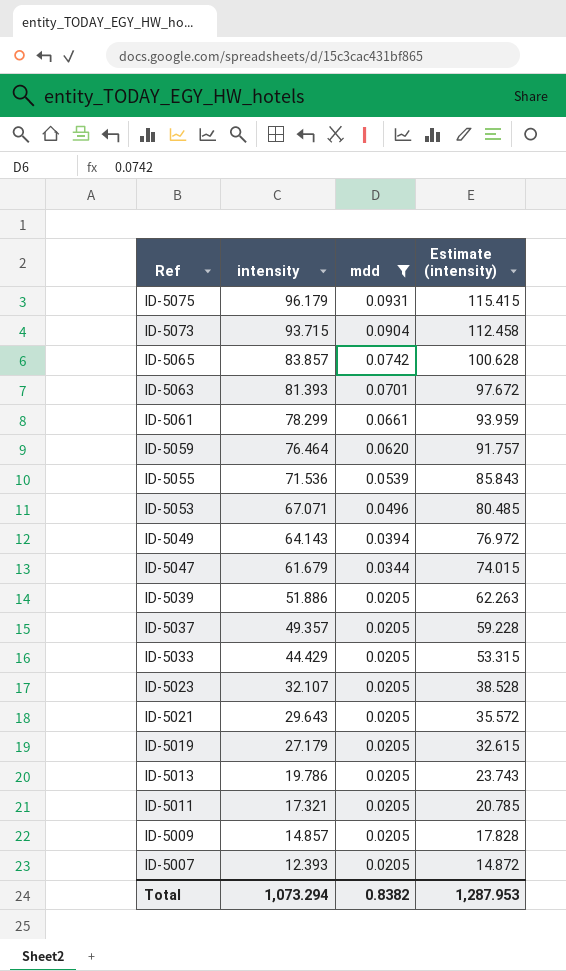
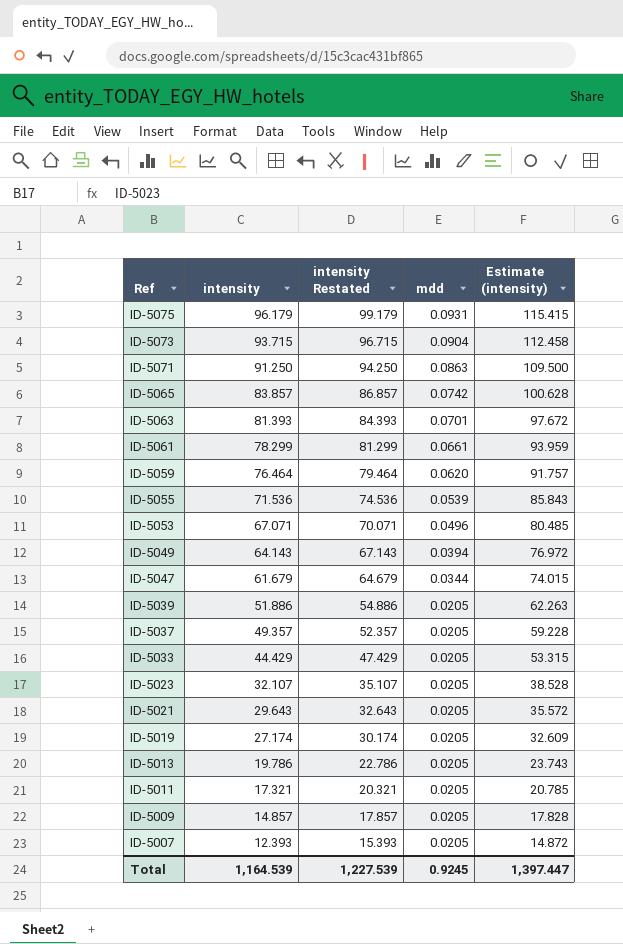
filter: mdd != 0.0863 -> none
column intensity Restated | formula: none -> [intensity] + 3
ID-5019 | intensity: 27.179 -> 27.174
ID-5019 | Estimate (intensity): 32.615 -> 32.609
Total | intensity: 1,073.294 -> 1,164.539
Total | mdd: 0.8382 -> 0.9245
Total | Estimate (intensity): 1,287.953 -> 1,397.447

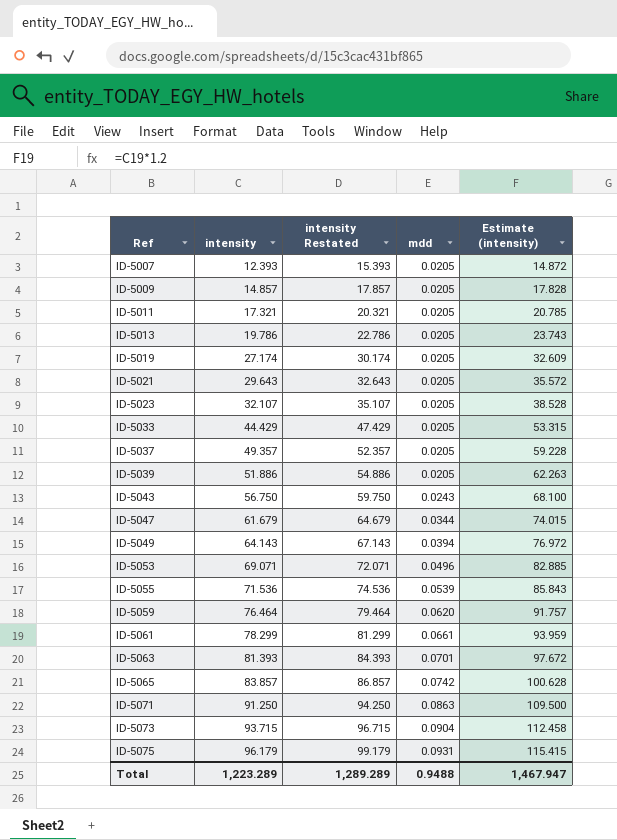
row order: Ref descending -> Ref ascending
row ID-5043: none -> 56.750 | 59.750 | 0.0243 | 68.100
ID-5053 | intensity: 67.071 -> 69.071
ID-5053 | intensity Restated: 70.071 -> 72.071
ID-5053 | Estimate (intensity): 80.485 -> 82.885
Total | intensity: 1,164.539 -> 1,223.289
Total | intensity Restated: 1,227.539 -> 1,289.289
Total | mdd: 0.9245 -> 0.9488
Total | Estimate (intensity): 1,397.447 -> 1,467.947

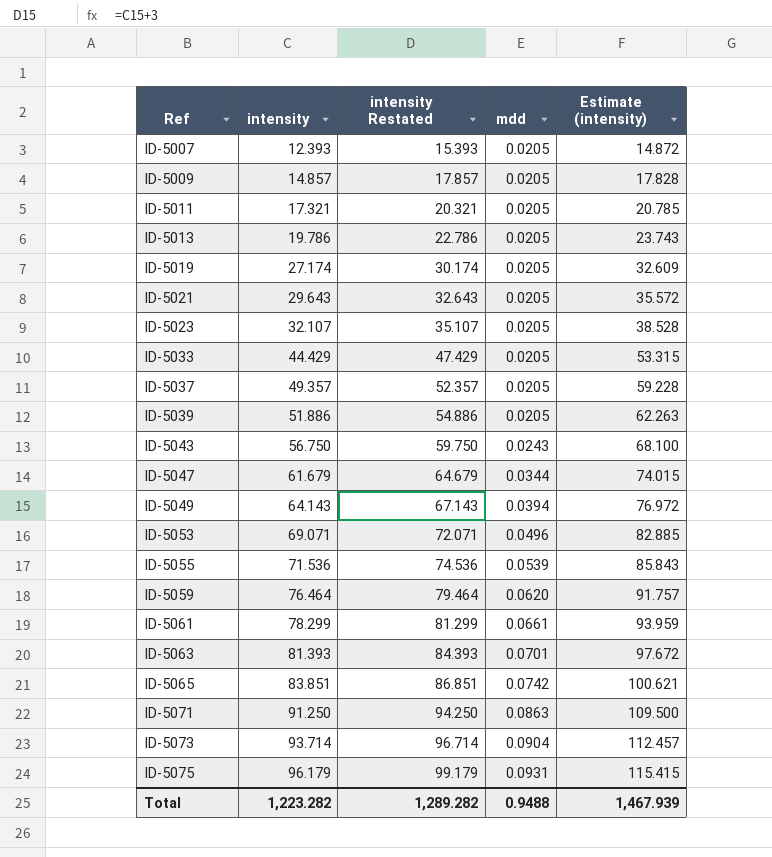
ID-5065 | intensity: 83.857 -> 83.851
ID-5065 | intensity Restated: 86.857 -> 86.851
ID-5065 | Estimate (intensity): 100.628 -> 100.621
ID-5073 | intensity: 93.715 -> 93.714
ID-5073 | intensity Restated: 96.715 -> 96.714
ID-5073 | Estimate (intensity): 112.458 -> 112.457
Total | intensity: 1,223.289 -> 1,223.282
Total | intensity Restated: 1,289.289 -> 1,289.282
Total | Estimate (intensity): 1,467.947 -> 1,467.939

